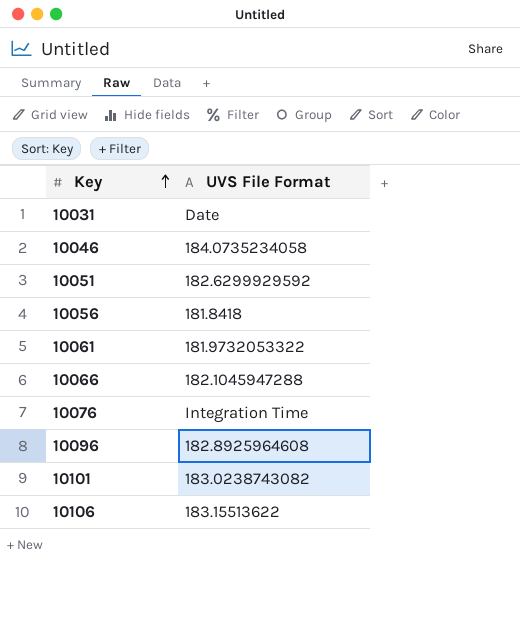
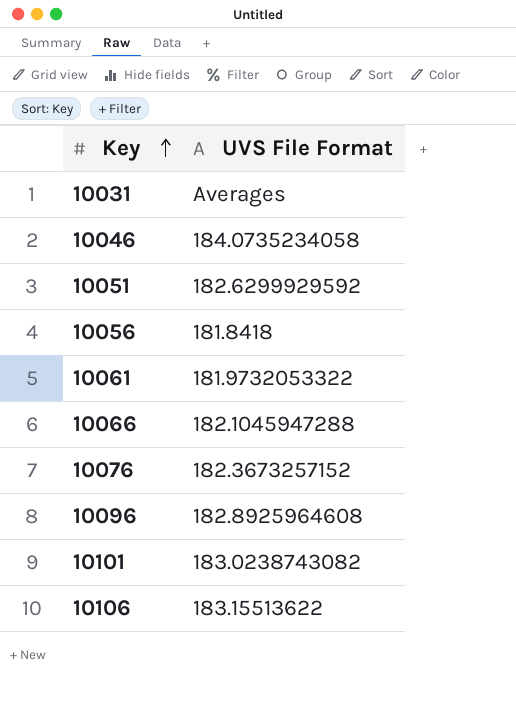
10031 | UVS File Format: Date -> Averages
10076 | UVS File Format: Integration Time -> 182.3673257152

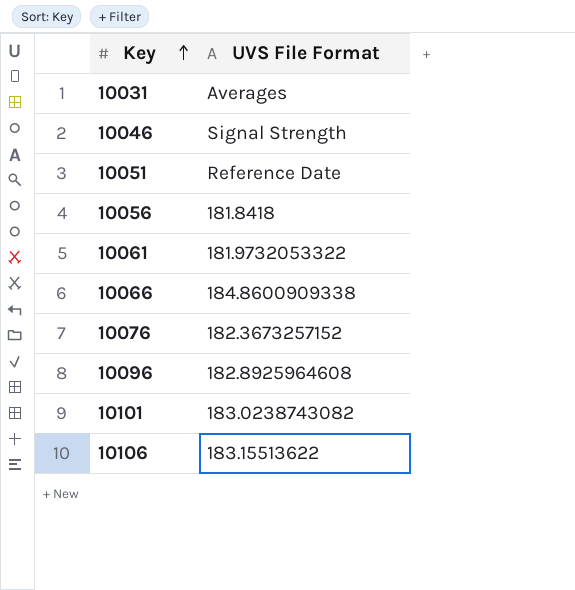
10046 | UVS File Format: 184.0735234058 -> Signal Strength
10051 | UVS File Format: 182.6299929592 -> Reference Date
10066 | UVS File Format: 182.1045947288 -> 184.8600909338

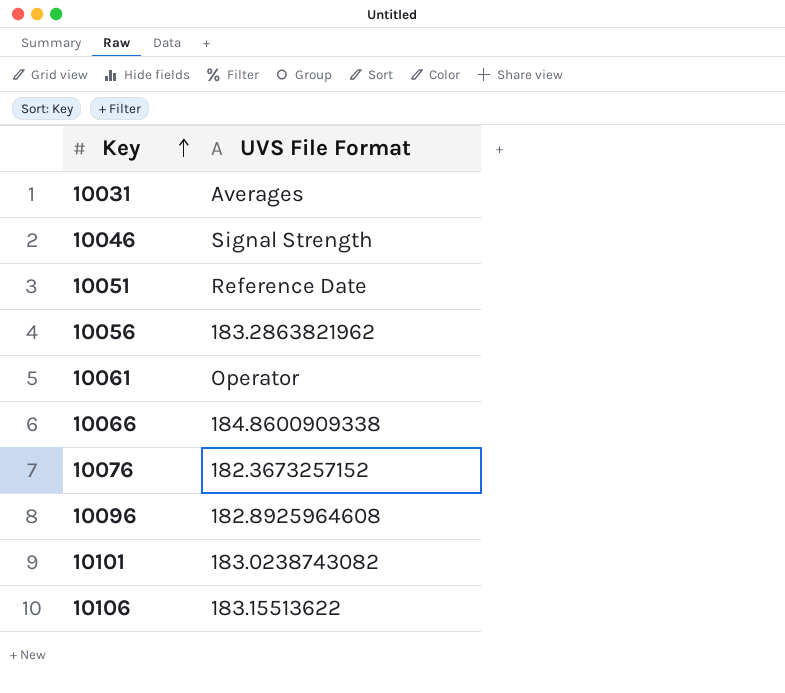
10056 | UVS File Format: 181.8418 -> 183.2863821962
10061 | UVS File Format: 181.9732053322 -> Operator

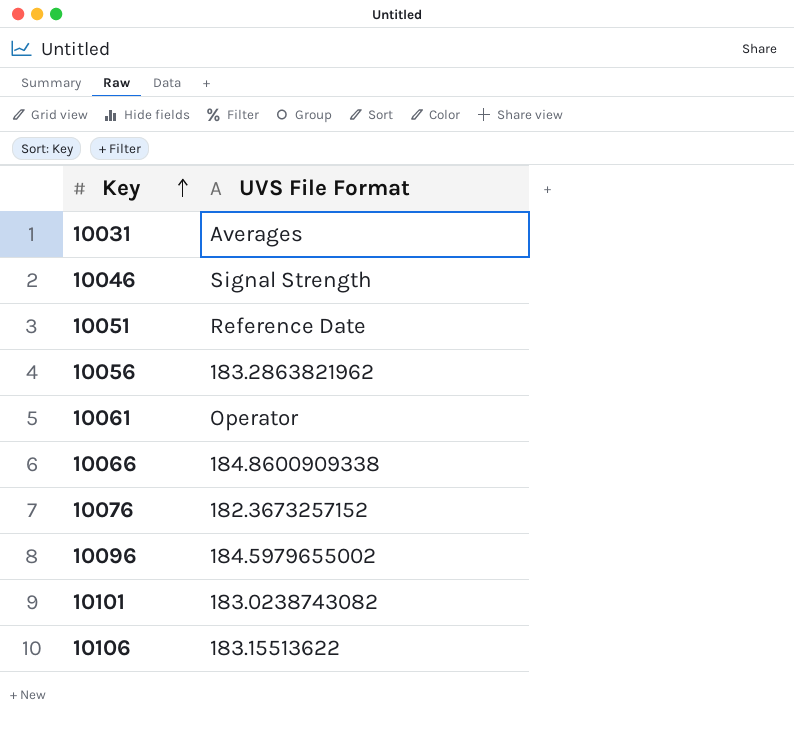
10096 | UVS File Format: 182.8925964608 -> 184.5979655002

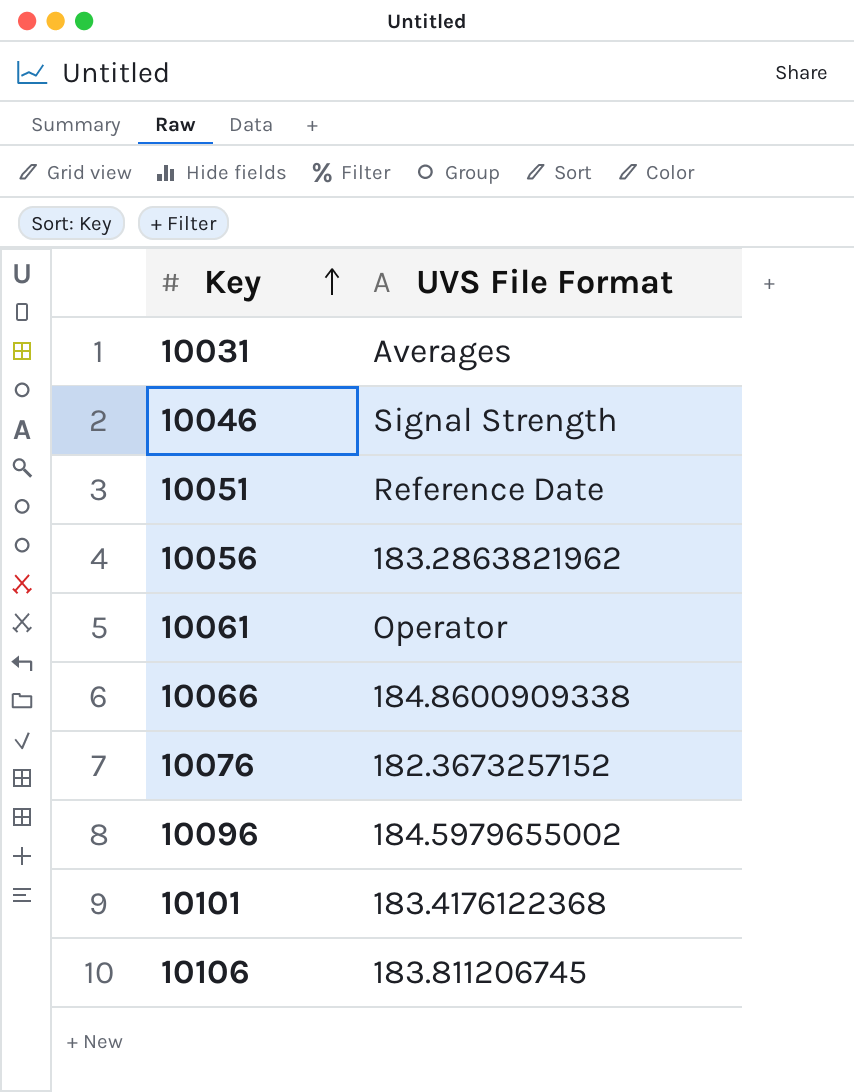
10101 | UVS File Format: 183.0238743082 -> 183.4176122368
10106 | UVS File Format: 183.15513622 -> 183.811206745

